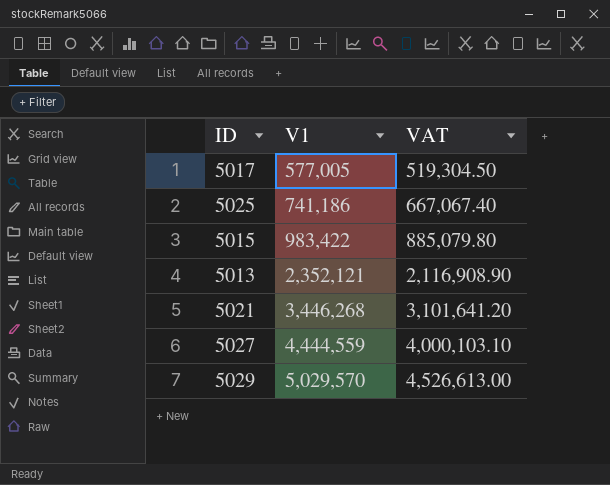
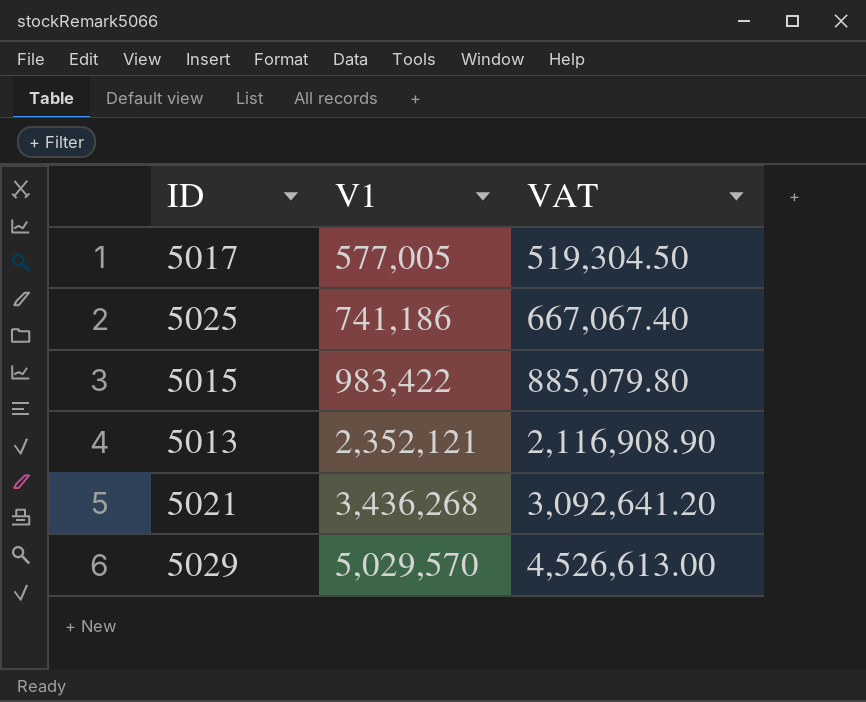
row 5027: 4,444,559 | 4,000,103.10 -> none
5021 | V1: 3,446,268 -> 3,436,268
5021 | VAT: 3,101,641.20 -> 3,092,641.20

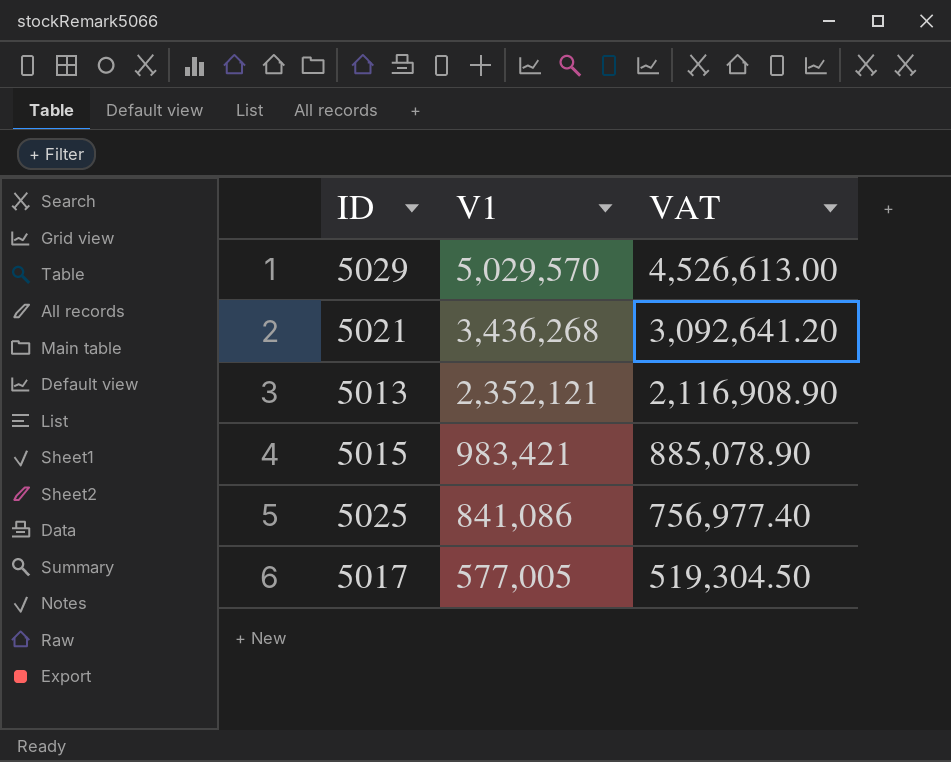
row order: V1 ascending -> V1 descending
5015 | V1: 983,422 -> 983,421
5015 | VAT: 885,079.80 -> 885,078.90
5025 | V1: 741,186 -> 841,086
5025 | VAT: 667,067.40 -> 756,977.40

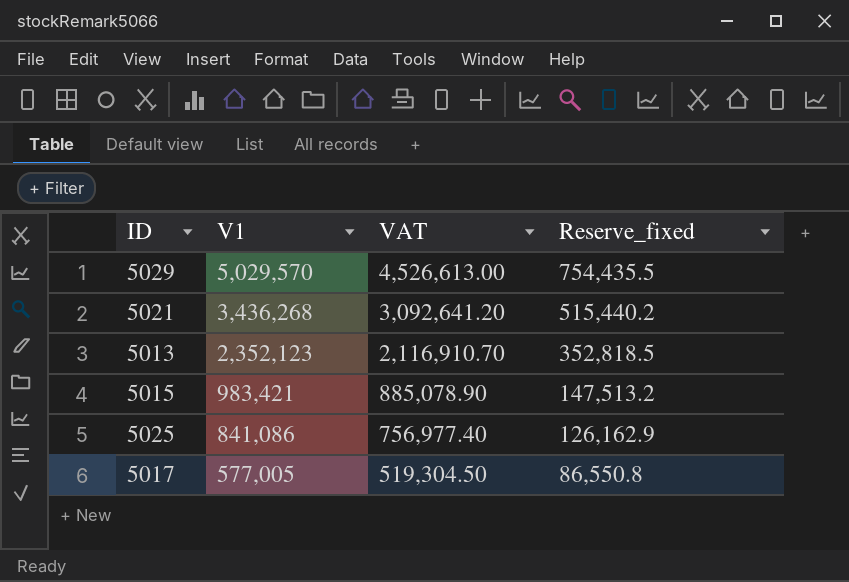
column Reserve_fixed | formula: none -> [V1] * 0.15
5013 | V1: 2,352,121 -> 2,352,123
5013 | VAT: 2,116,908.90 -> 2,116,910.70

